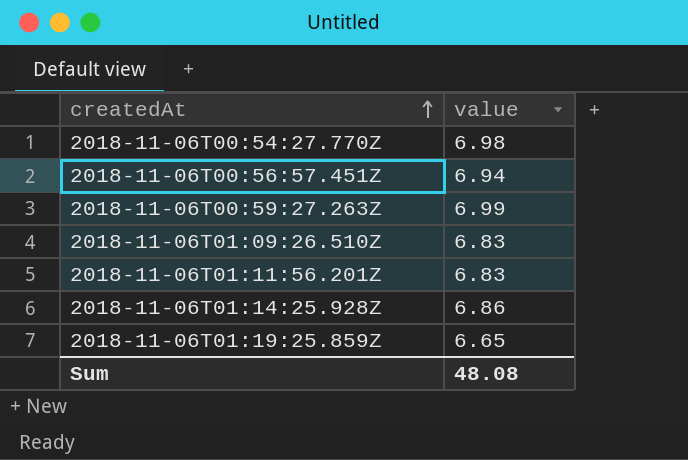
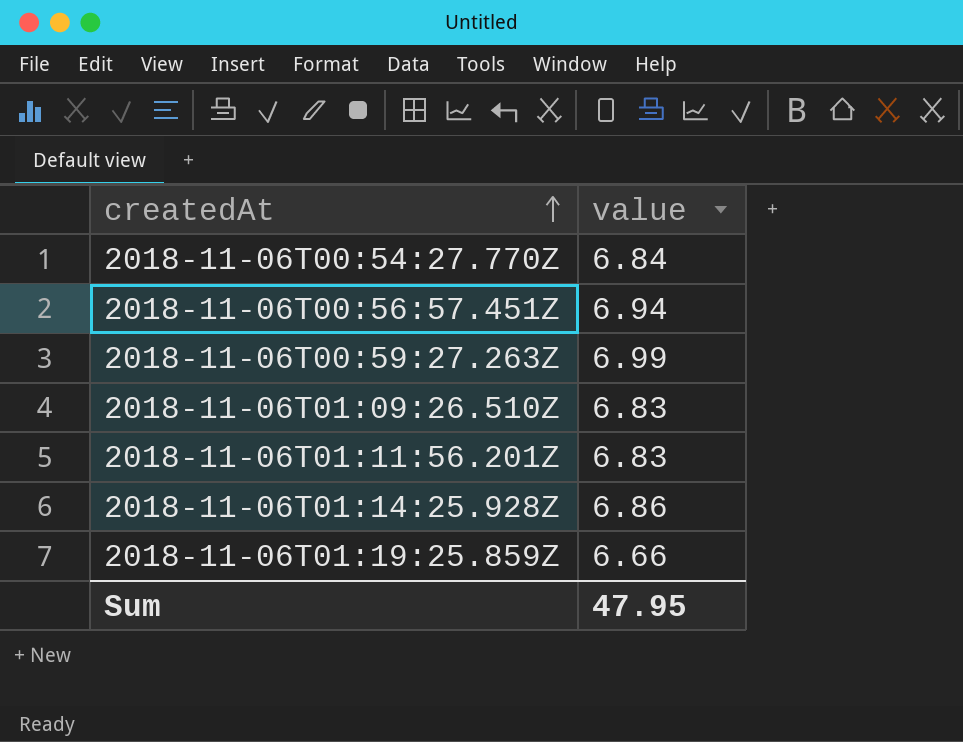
2018-11-06T00:54:27.770Z | value: 6.98 -> 6.84
2018-11-06T01:19:25.859Z | value: 6.65 -> 6.66
Sum | value: 48.08 -> 47.95

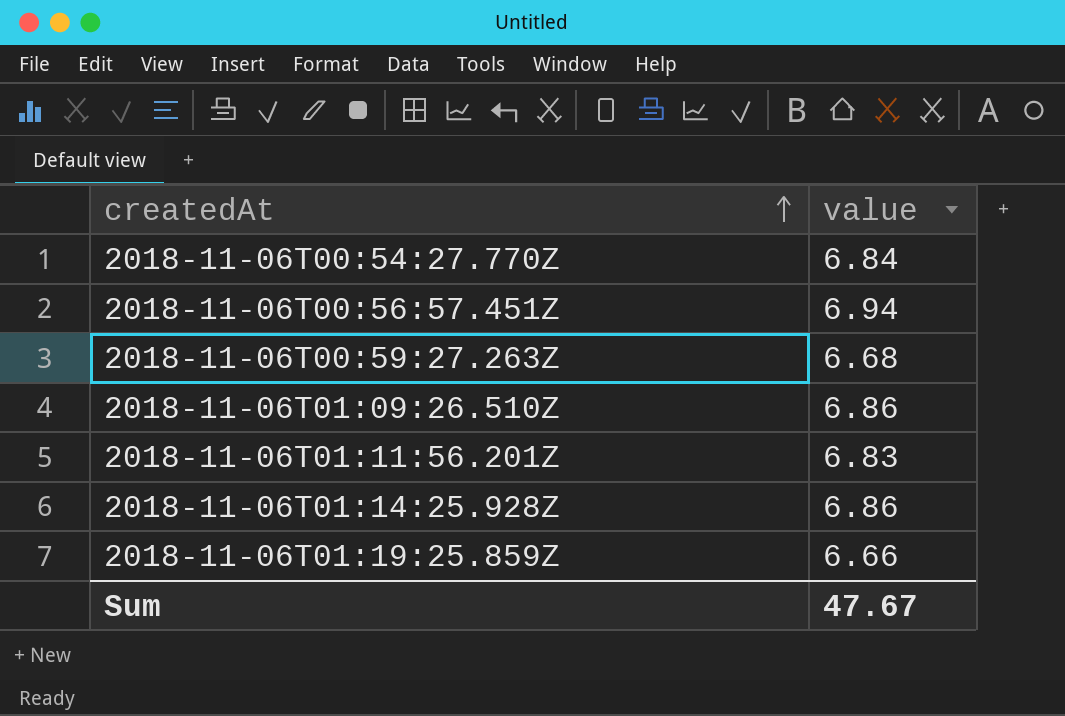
2018-11-06T00:59:27.263Z | value: 6.99 -> 6.68
2018-11-06T01:09:26.510Z | value: 6.83 -> 6.86
Sum | value: 47.95 -> 47.67

